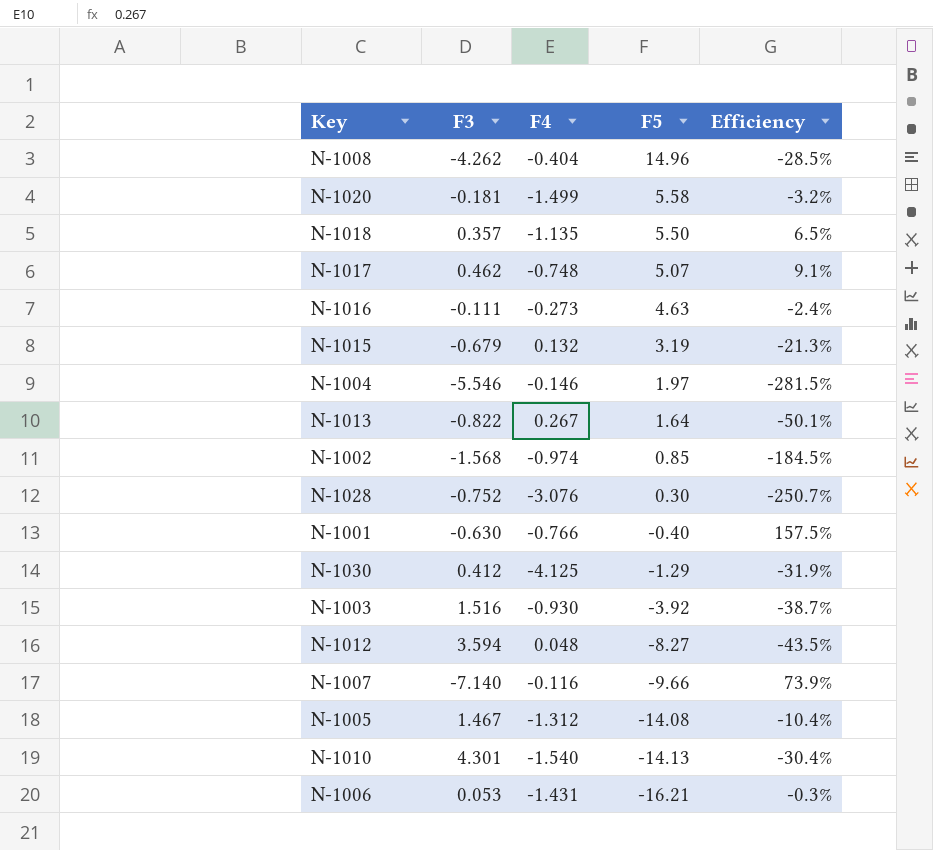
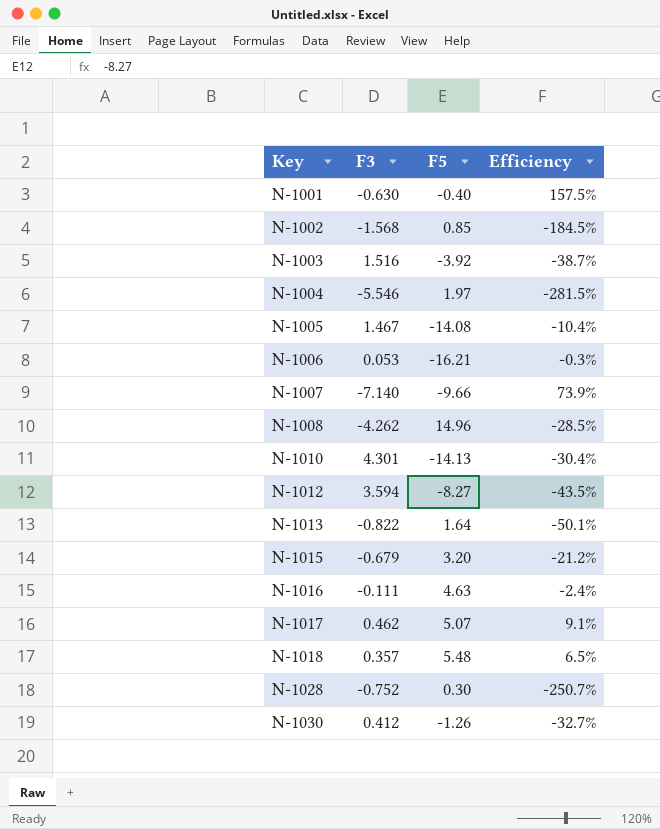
row order: F5 descending -> Key ascending
column F4 | position: 3 -> none
row N-1020: -0.181 | -1.499 | 5.58 | -3.2% -> none
N-1015 | F5: 3.19 -> 3.20
N-1015 | Efficiency: -21.3% -> -21.2%
N-1018 | F5: 5.50 -> 5.48
N-1030 | F5: -1.29 -> -1.26
N-1030 | Efficiency: -31.9% -> -32.7%

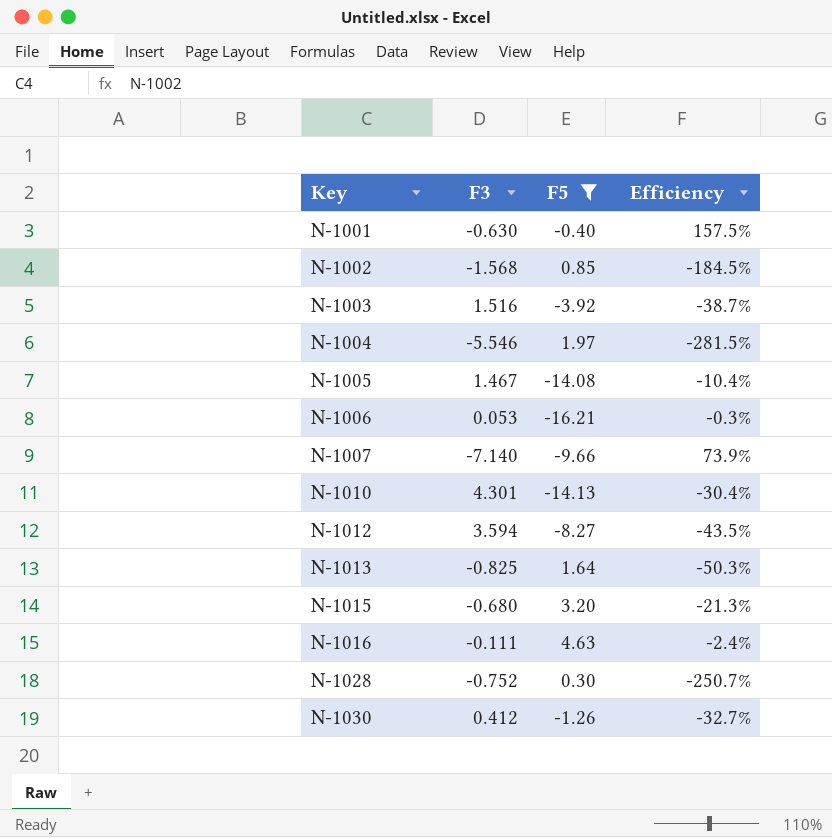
filter: none -> F5 <= 4.63
N-1013 | F3: -0.822 -> -0.825
N-1013 | Efficiency: -50.1% -> -50.3%
N-1015 | F3: -0.679 -> -0.680
N-1015 | Efficiency: -21.2% -> -21.3%

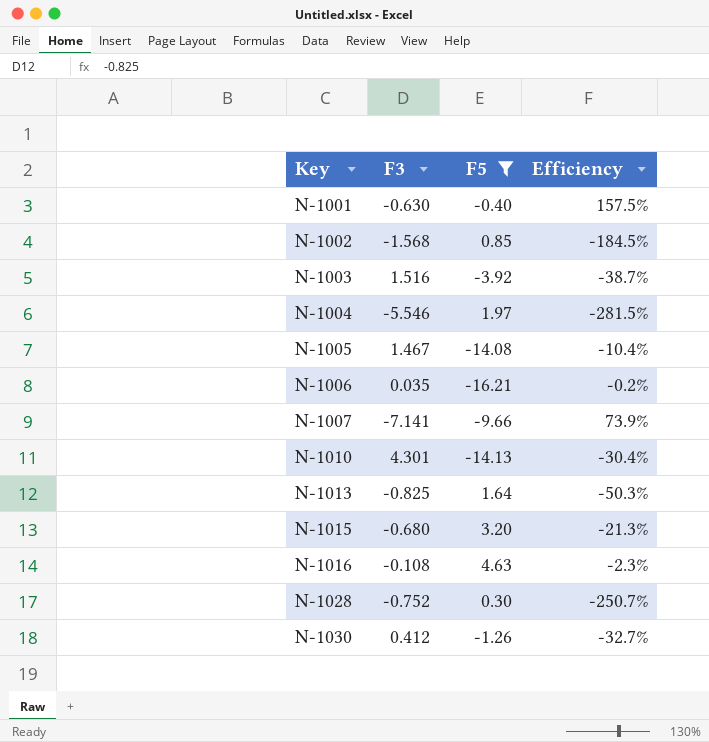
row N-1012: 3.594 | -8.27 | -43.5% -> none
N-1006 | F3: 0.053 -> 0.035
N-1006 | Efficiency: -0.3% -> -0.2%
N-1007 | F3: -7.140 -> -7.141
N-1016 | F3: -0.111 -> -0.108
N-1016 | Efficiency: -2.4% -> -2.3%

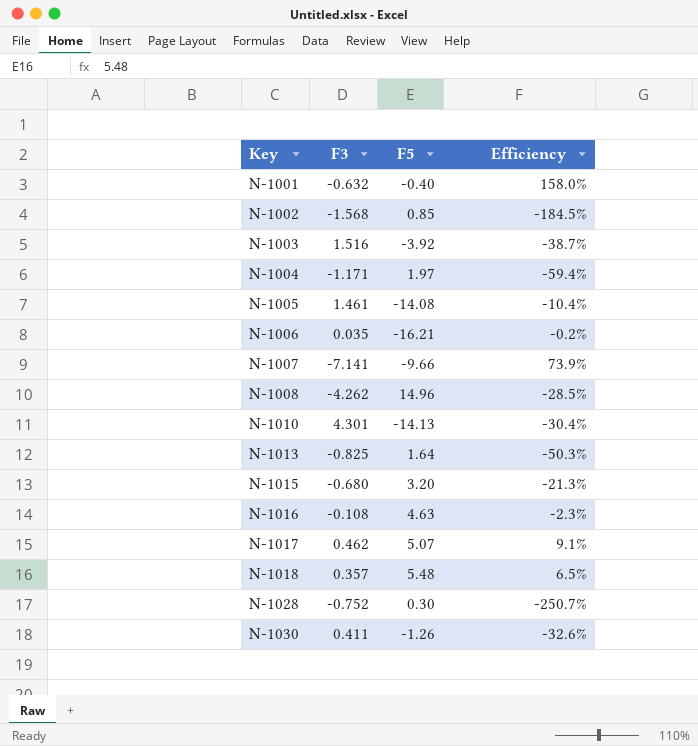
filter: F5 <= 4.63 -> none
N-1001 | F3: -0.630 -> -0.632
N-1001 | Efficiency: 157.5% -> 158.0%
N-1004 | F3: -5.546 -> -1.171
N-1004 | Efficiency: -281.5% -> -59.4%
N-1005 | F3: 1.467 -> 1.461
N-1030 | F3: 0.412 -> 0.411
N-1030 | Efficiency: -32.7% -> -32.6%

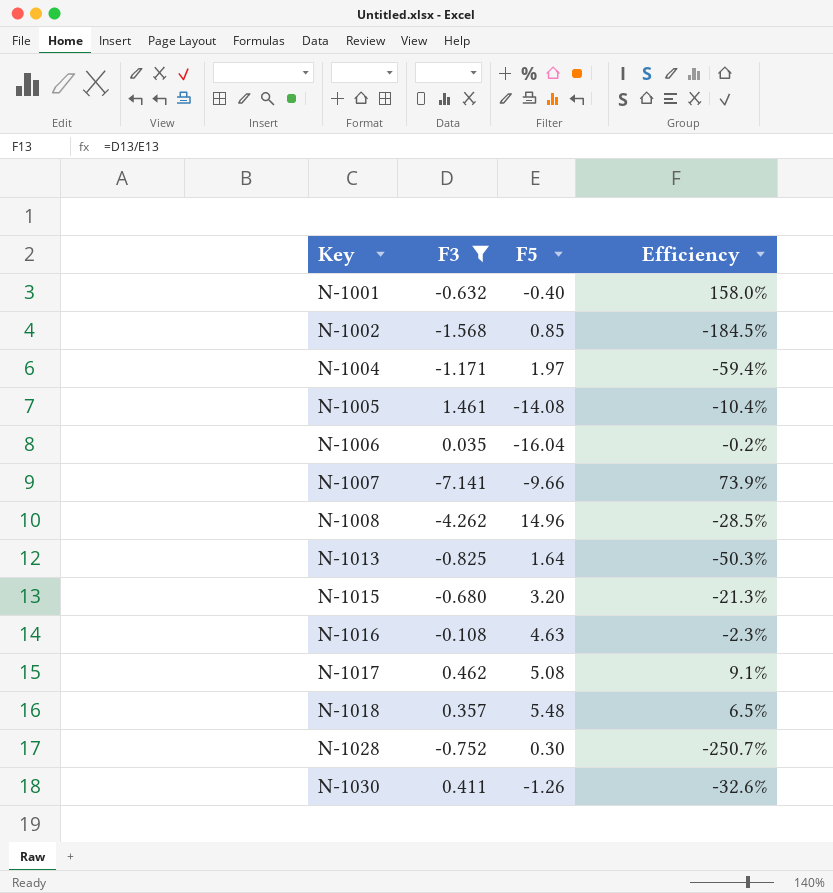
filter: none -> F3 <= 1.461
N-1006 | F5: -16.21 -> -16.04
N-1017 | F5: 5.07 -> 5.08

